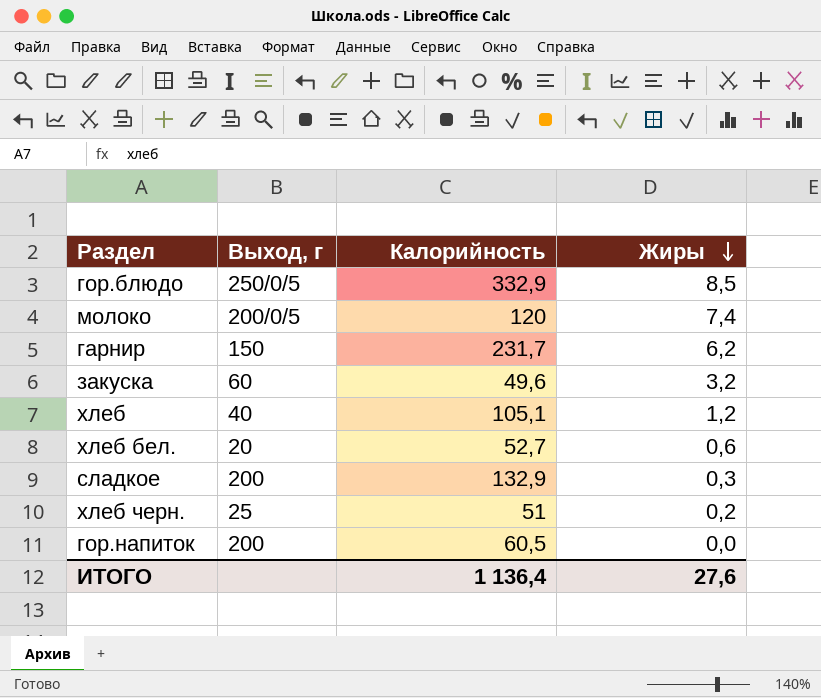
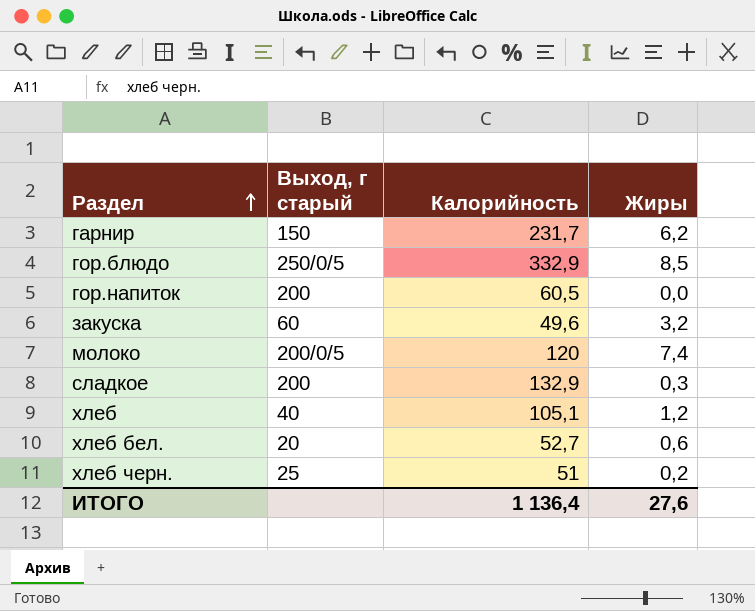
row order: Жиры descending -> Раздел ascending
column name: Выход, г -> Выход, г старый

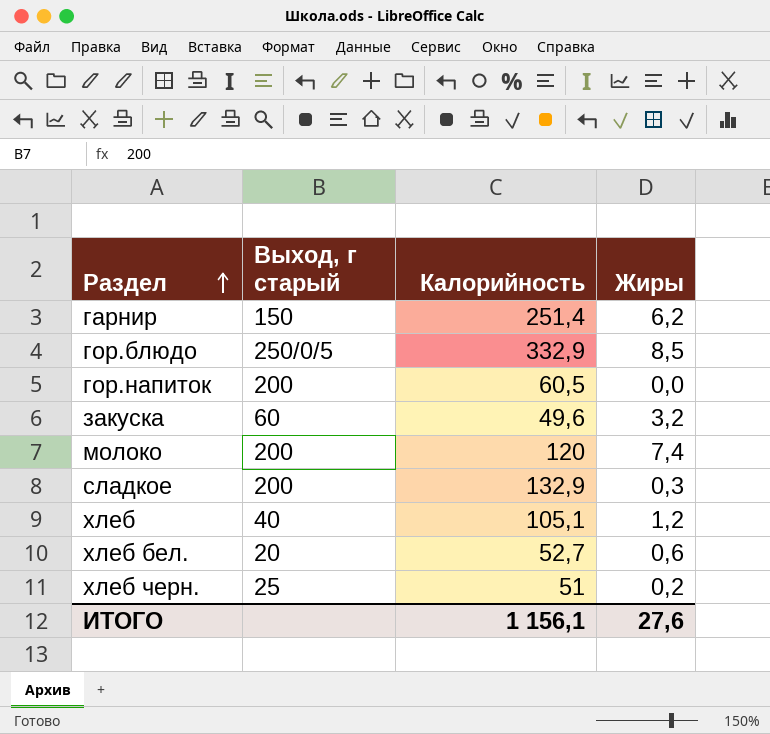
гарнир | Калорийность: 231,7 -> 251,4
молоко | Выход, г старый: 200/0/5 -> 200
ИТОГО | Калорийность: 1 136,4 -> 1 156,1

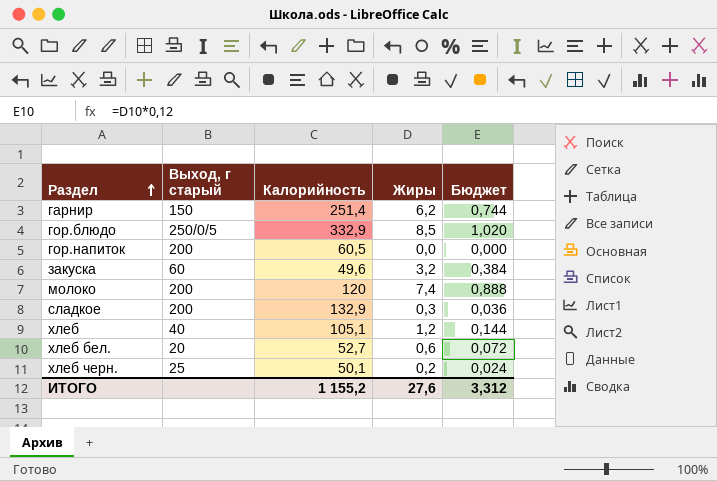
column Бюджет | formula: none -> [Жиры] * 0,12
хлеб черн. | Калорийность: 51 -> 50,1
ИТОГО | Калорийность: 1 156,1 -> 1 155,2

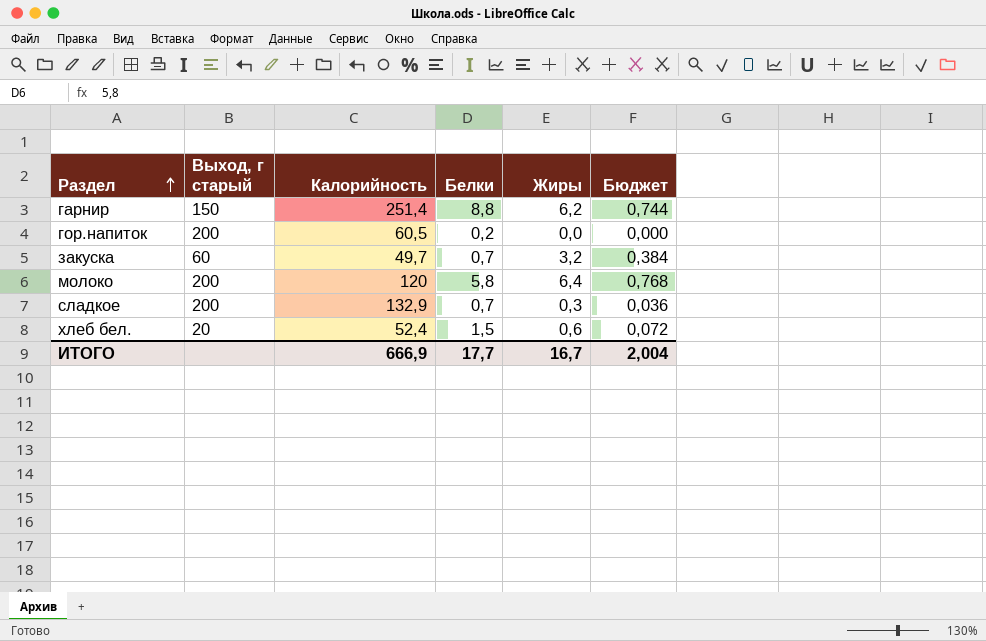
column Белки | position: none -> 4
row гор.блюдо: 250/0/5 | 332,9 | 8,5 | 1,020 -> none
row хлеб: 40 | 105,1 | 1,2 | 0,144 -> none
row хлеб черн.: 25 | 50,1 | 0,2 | 0,024 -> none
закуска | Калорийность: 49,6 -> 49,7
молоко | Жиры: 7,4 -> 6,4
молоко | Бюджет: 0,888 -> 0,768
хлеб бел. | Калорийность: 52,7 -> 52,4
ИТОГО | Калорийность: 1 155,2 -> 666,9
ИТОГО | Жиры: 27,6 -> 16,7
ИТОГО | Бюджет: 3,312 -> 2,004

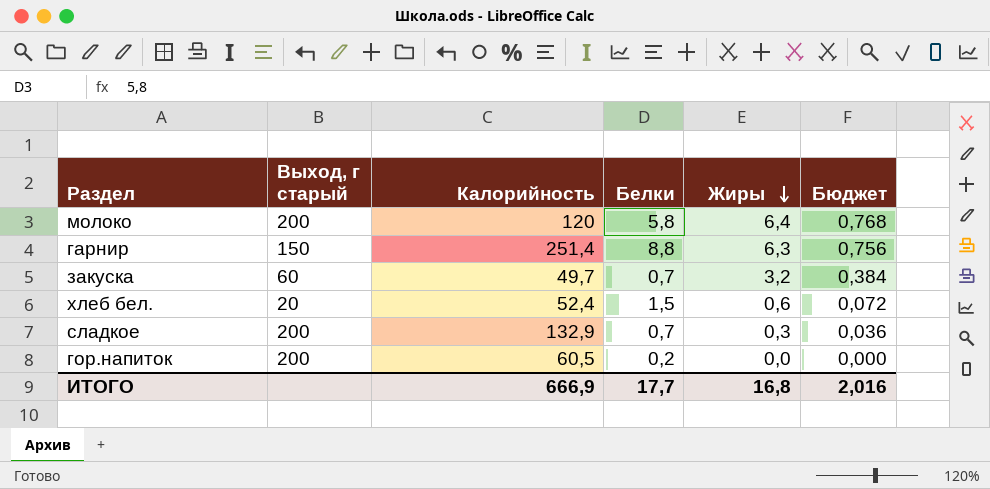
row order: Раздел ascending -> Жиры descending
гарнир | Жиры: 6,2 -> 6,3
гарнир | Бюджет: 0,744 -> 0,756
ИТОГО | Жиры: 16,7 -> 16,8
ИТОГО | Бюджет: 2,004 -> 2,016

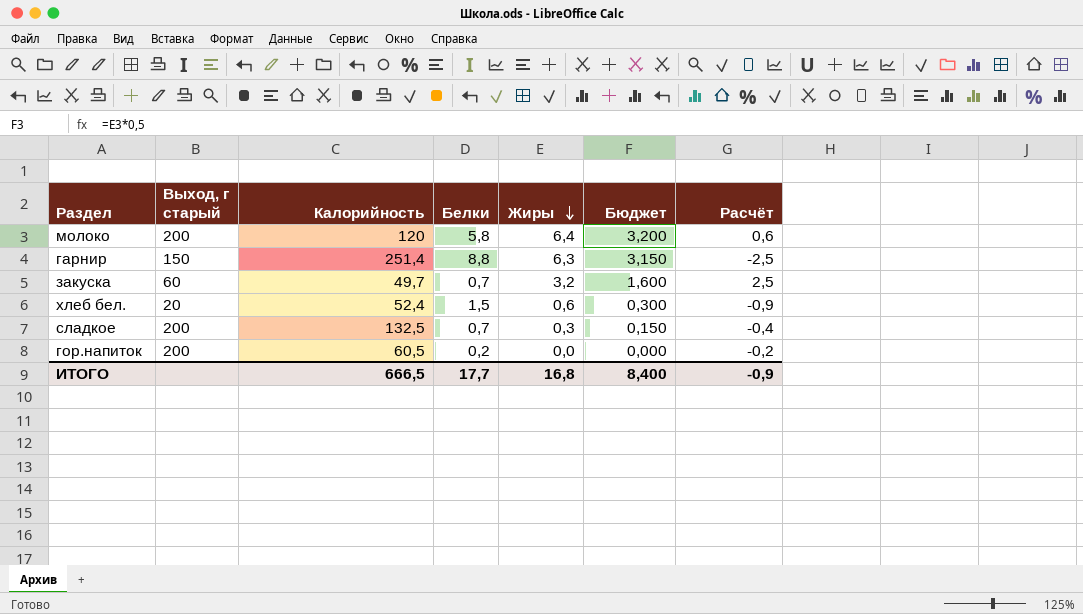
column Бюджет | formula: [Жиры] * 0,12 -> [Жиры] * 0,5
column Расчёт | formula: none -> [Жиры] - [Белки]
сладкое | Калорийность: 132,9 -> 132,5
ИТОГО | Калорийность: 666,9 -> 666,5
ИТОГО | Бюджет: 2,016 -> 8,400

